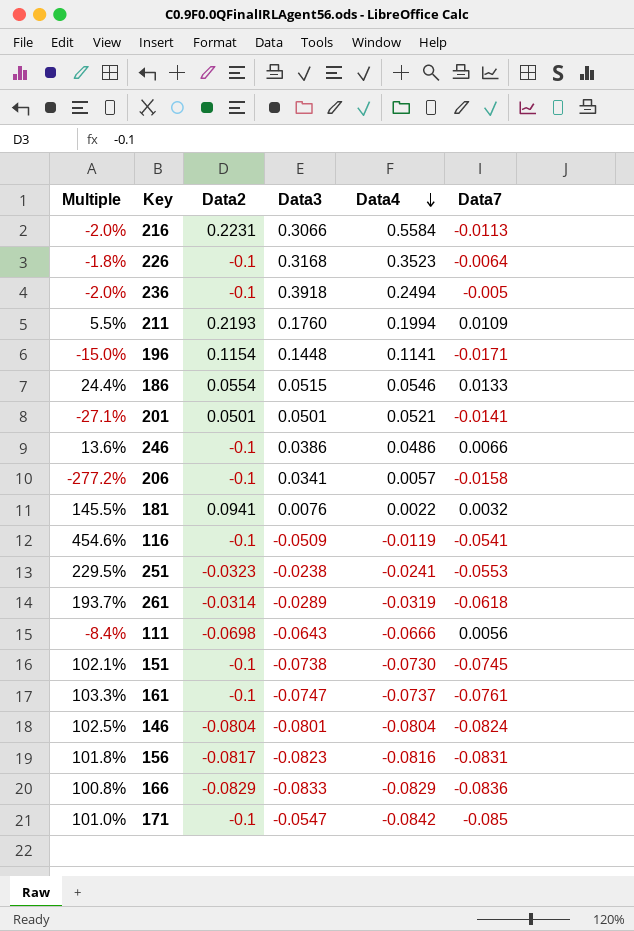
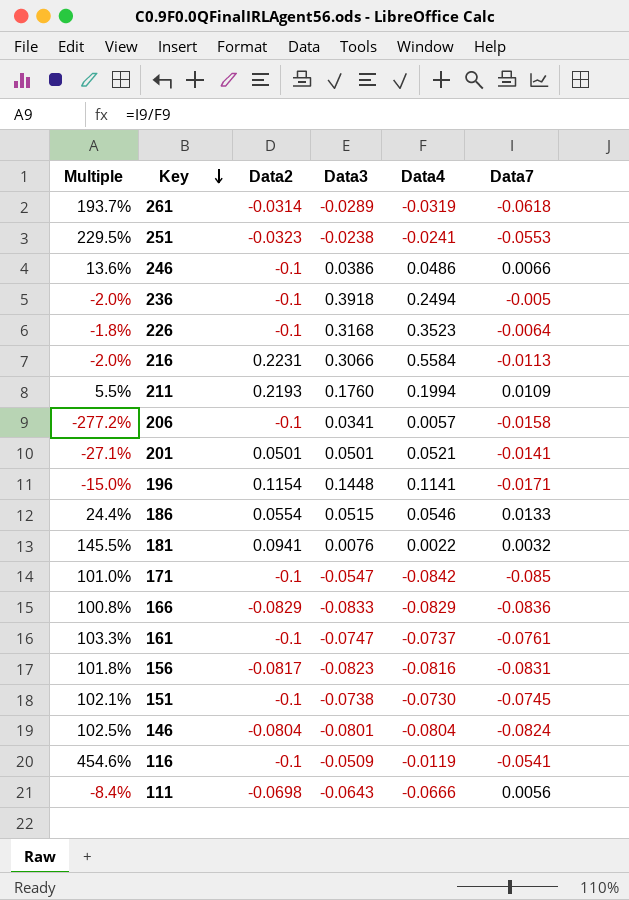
row order: Data4 descending -> Key descending

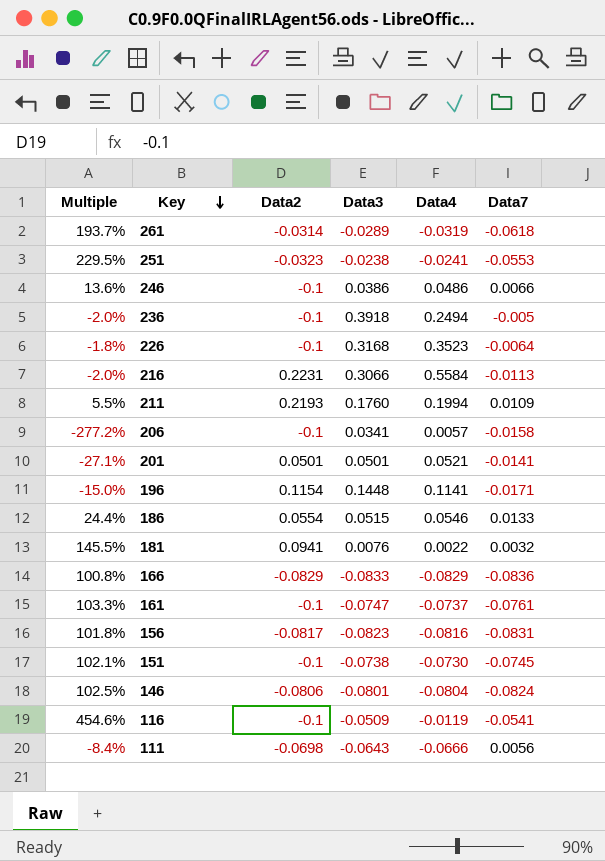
row 171: 101.0% | -0.1 | -0.0547 | -0.0842 | -0.085 -> none
146 | Data2: -0.0804 -> -0.0806

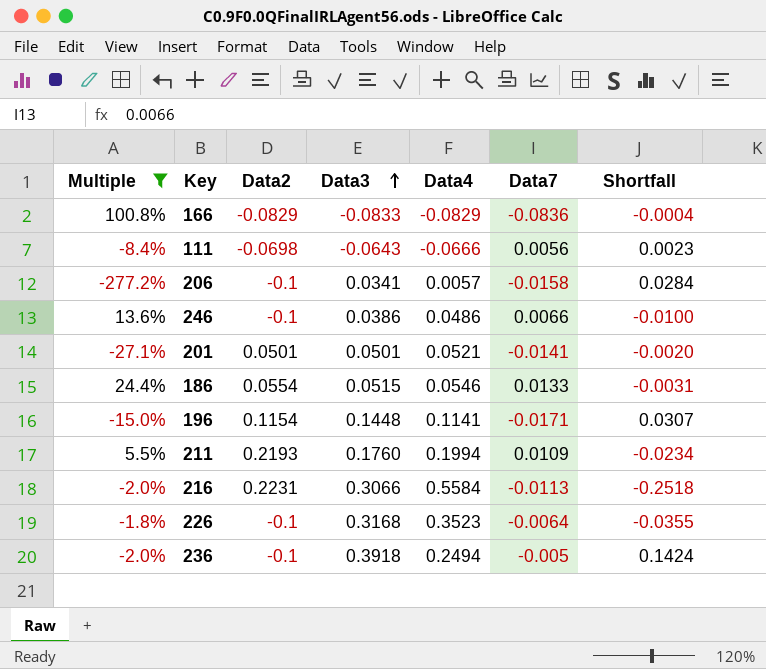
filter: none -> Multiple <= 100.8%
row order: Key descending -> Data3 ascending
column Shortfall | formula: none -> [Data3] - [Data4]

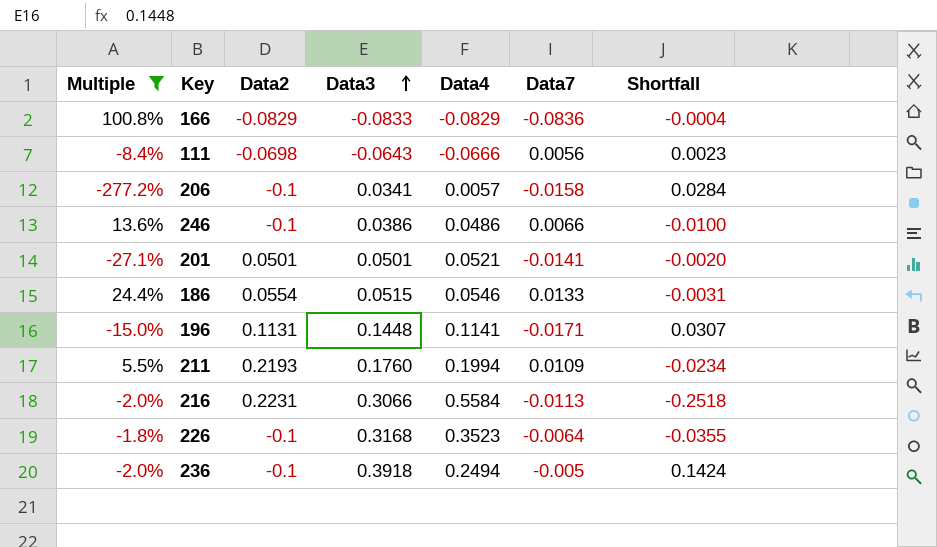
196 | Data2: 0.1154 -> 0.1131

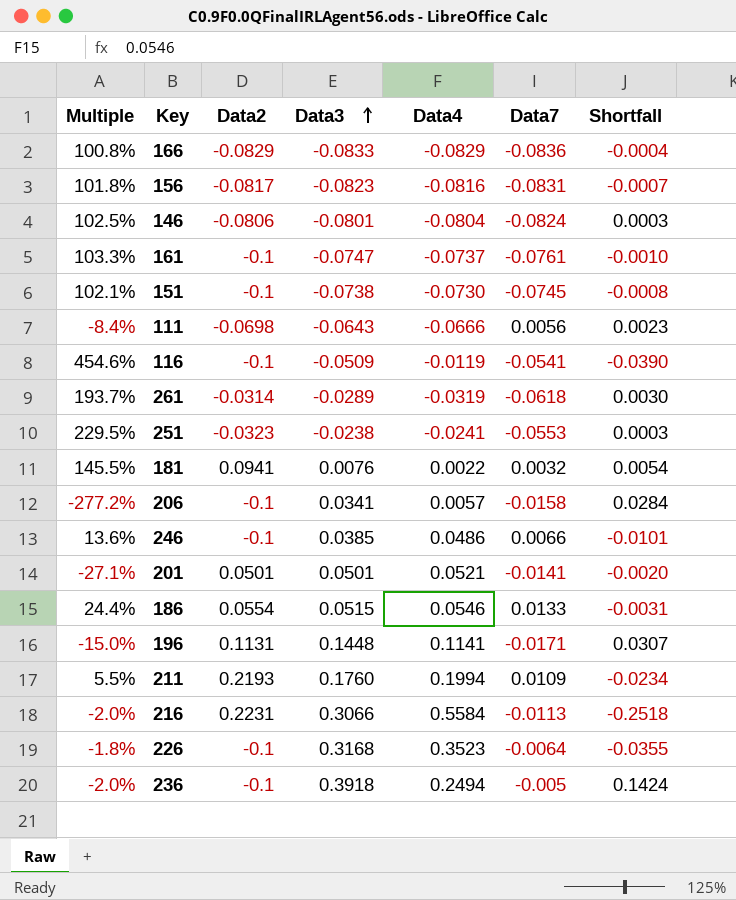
filter: Multiple <= 100.8% -> none
246 | Data3: 0.0386 -> 0.0385
246 | Shortfall: -0.0100 -> -0.0101

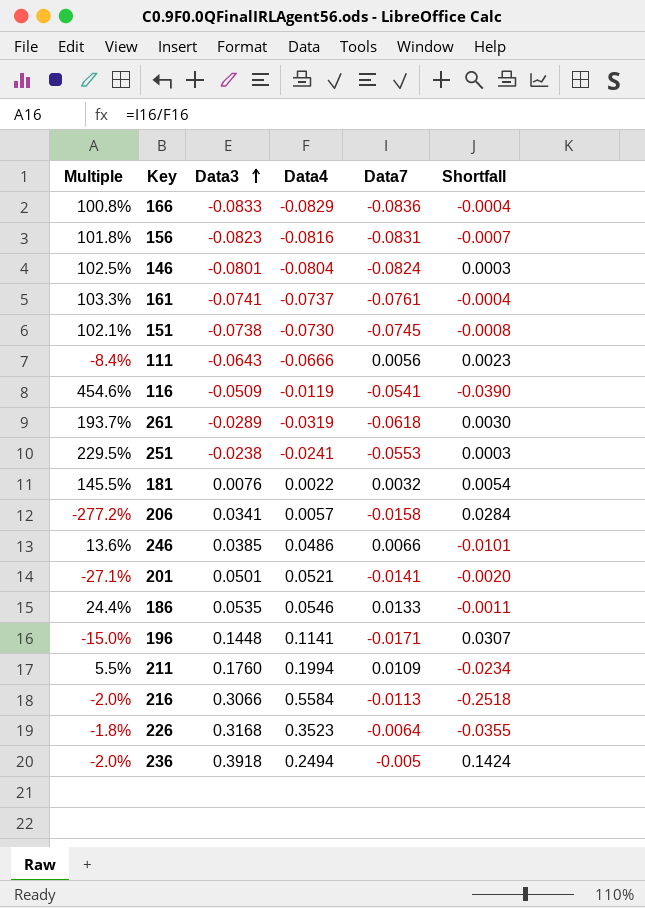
column Data2 | position: 3 -> none
161 | Data3: -0.0747 -> -0.0741
161 | Shortfall: -0.0010 -> -0.0004
186 | Data3: 0.0515 -> 0.0535
186 | Shortfall: -0.0031 -> -0.0011

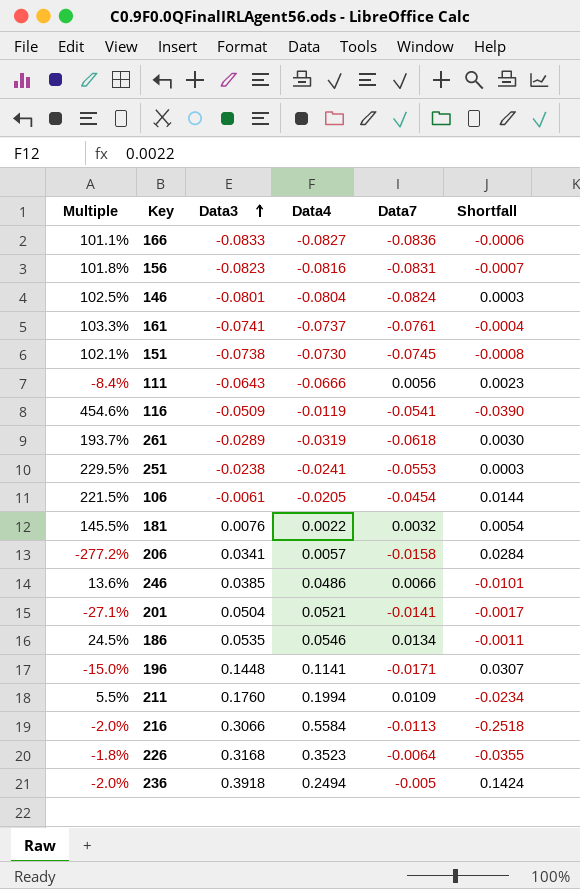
166 | Multiple: 100.8% -> 101.1%
166 | Data4: -0.0829 -> -0.0827
166 | Shortfall: -0.0004 -> -0.0006
row 106: none -> 221.5% | -0.0061 | -0.0205 | -0.0454 | 0.0144
201 | Data3: 0.0501 -> 0.0504
201 | Shortfall: -0.0020 -> -0.0017
186 | Multiple: 24.4% -> 24.5%
186 | Data7: 0.0133 -> 0.0134

